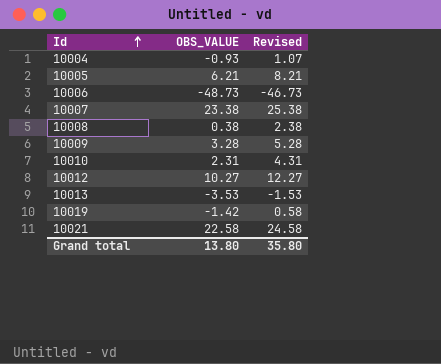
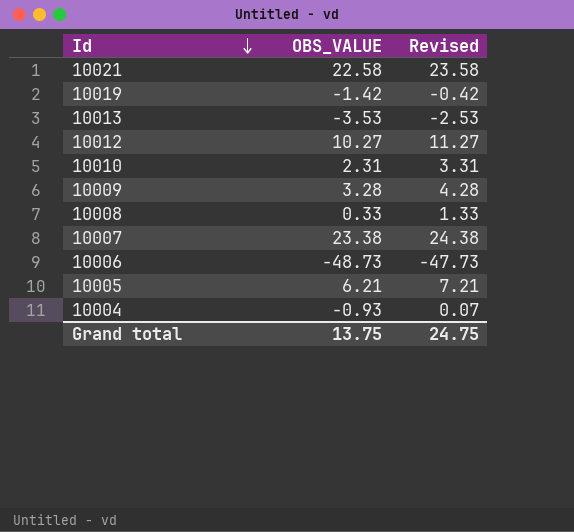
row order: Id ascending -> Id descending
column Revised | formula: [OBS_VALUE] + 2 -> [OBS_VALUE] + 1
10008 | OBS_VALUE: 0.38 -> 0.33
Grand total | OBS_VALUE: 13.80 -> 13.75
Grand total | Revised: 35.80 -> 24.75

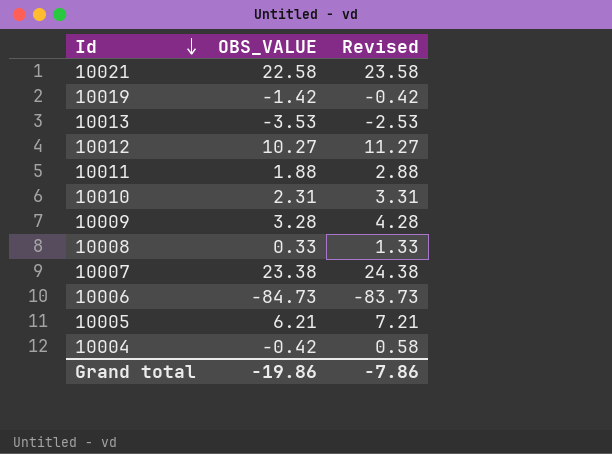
row 10011: none -> 1.88 | 2.88
10006 | OBS_VALUE: -48.73 -> -84.73
10006 | Revised: -47.73 -> -83.73
10004 | OBS_VALUE: -0.93 -> -0.42
10004 | Revised: 0.07 -> 0.58
Grand total | OBS_VALUE: 13.75 -> -19.86
Grand total | Revised: 24.75 -> -7.86

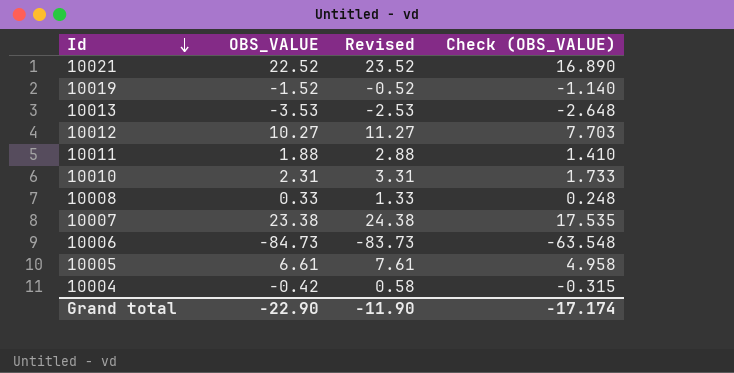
column Check (OBS_VALUE) | formula: none -> [OBS_VALUE] * 0.75
row 10009: 3.28 | 4.28 -> none
10021 | OBS_VALUE: 22.58 -> 22.52
10021 | Revised: 23.58 -> 23.52
10019 | OBS_VALUE: -1.42 -> -1.52
10019 | Revised: -0.42 -> -0.52
10005 | OBS_VALUE: 6.21 -> 6.61
10005 | Revised: 7.21 -> 7.61
Grand total | OBS_VALUE: -19.86 -> -22.90
Grand total | Revised: -7.86 -> -11.90

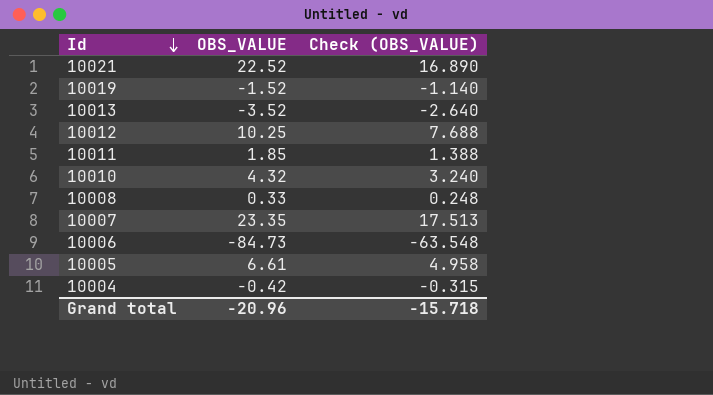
column Revised | formula: [OBS_VALUE] + 1 -> none
10013 | OBS_VALUE: -3.53 -> -3.52
10013 | Check (OBS_VALUE): -2.648 -> -2.640
10012 | OBS_VALUE: 10.27 -> 10.25
10012 | Check (OBS_VALUE): 7.703 -> 7.688
10011 | OBS_VALUE: 1.88 -> 1.85
10011 | Check (OBS_VALUE): 1.410 -> 1.388
10010 | OBS_VALUE: 2.31 -> 4.32
10010 | Check (OBS_VALUE): 1.733 -> 3.240
10007 | OBS_VALUE: 23.38 -> 23.35
10007 | Check (OBS_VALUE): 17.535 -> 17.513
Grand total | OBS_VALUE: -22.90 -> -20.96
Grand total | Check (OBS_VALUE): -17.174 -> -15.718

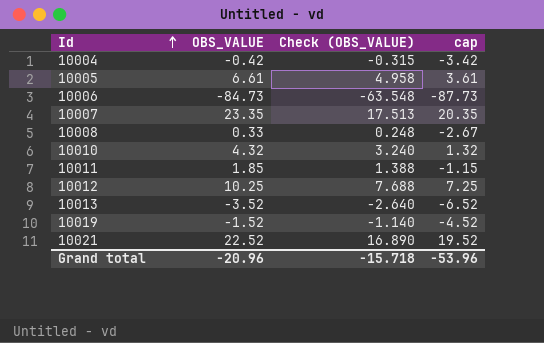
row order: Id descending -> Id ascending
column cap | formula: none -> [OBS_VALUE] - 3

